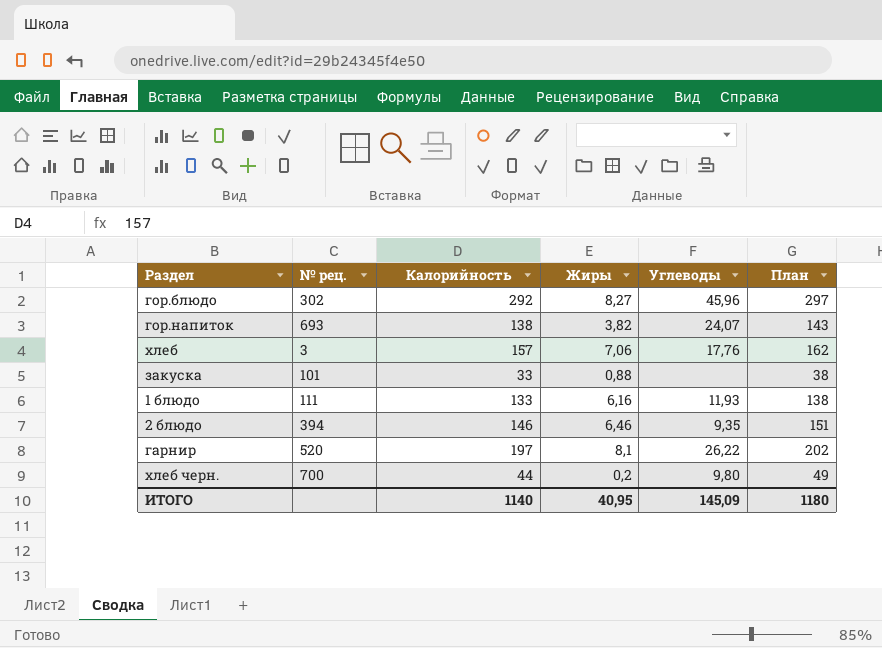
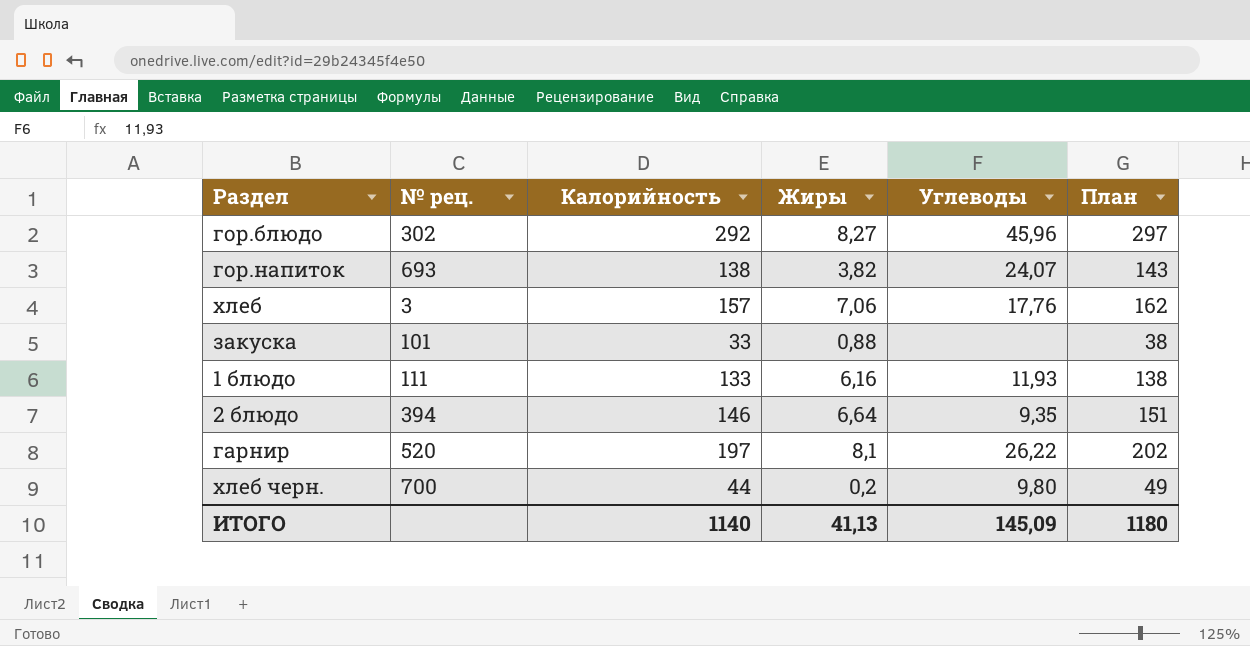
2 блюдо | Жиры: 6,46 -> 6,64
ИТОГО | Жиры: 40,95 -> 41,13

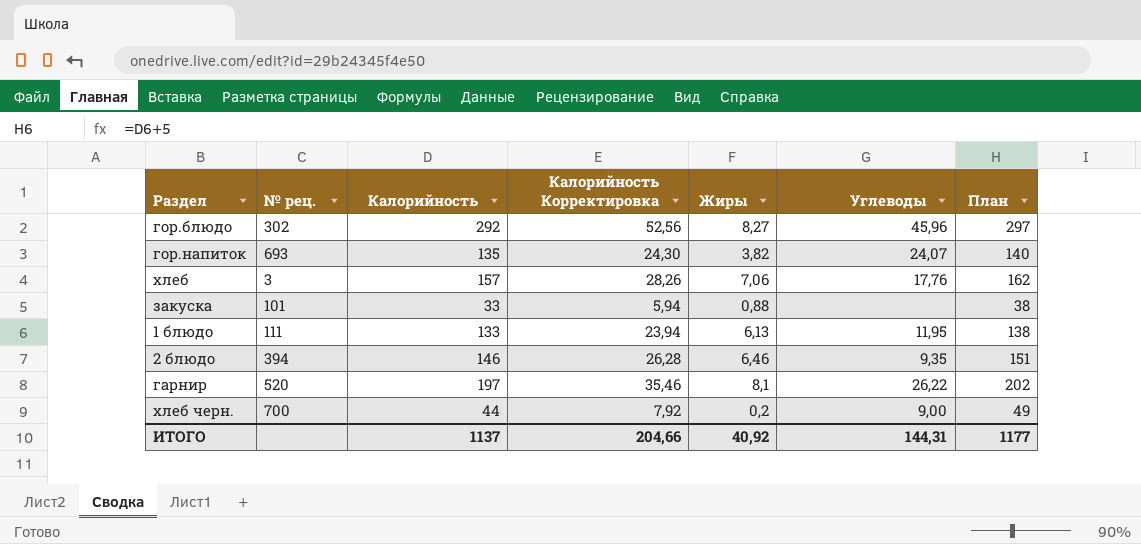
column Калорийность Корректировка | formula: none -> [Калорийность] * 0,18
гор.напиток | Калорийность: 138 -> 135
гор.напиток | План: 143 -> 140
1 блюдо | Жиры: 6,16 -> 6,13
1 блюдо | Углеводы: 11,93 -> 11,95
2 блюдо | Жиры: 6,64 -> 6,46
хлеб черн. | Углеводы: 9,80 -> 9,00
ИТОГО | Калорийность: 1140 -> 1137
ИТОГО | Жиры: 41,13 -> 40,92
ИТОГО | Углеводы: 145,09 -> 144,31
ИТОГО | План: 1180 -> 1177

